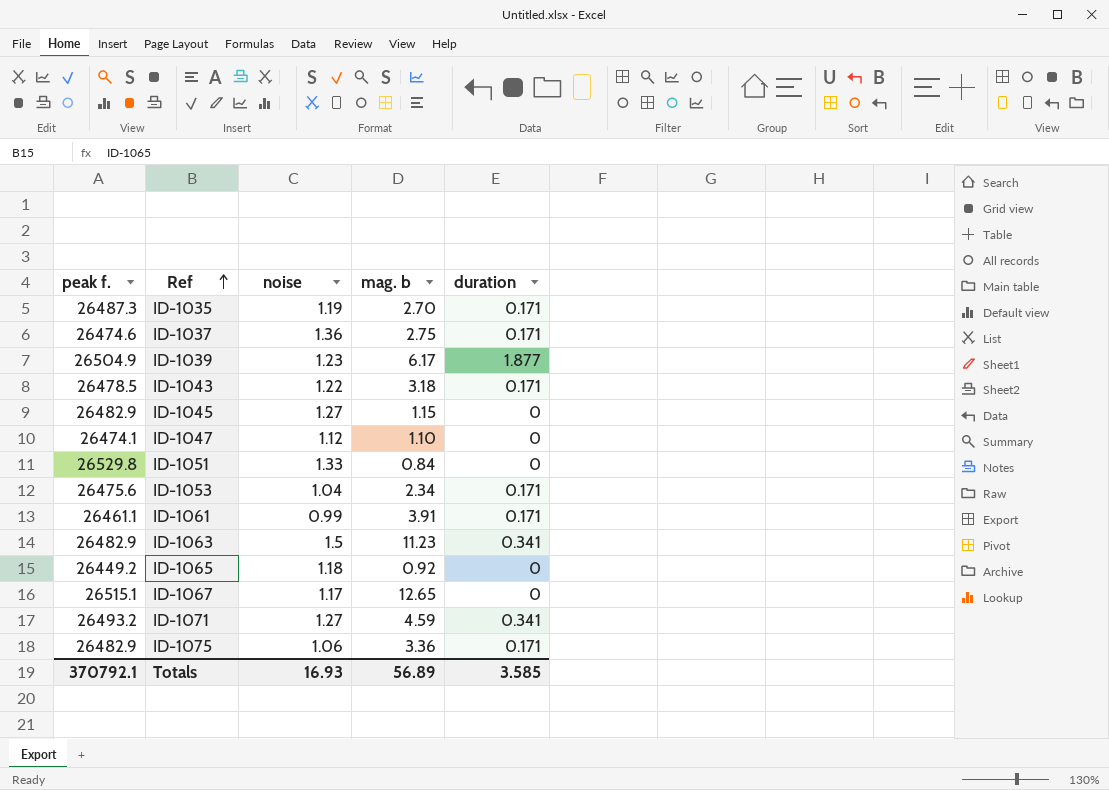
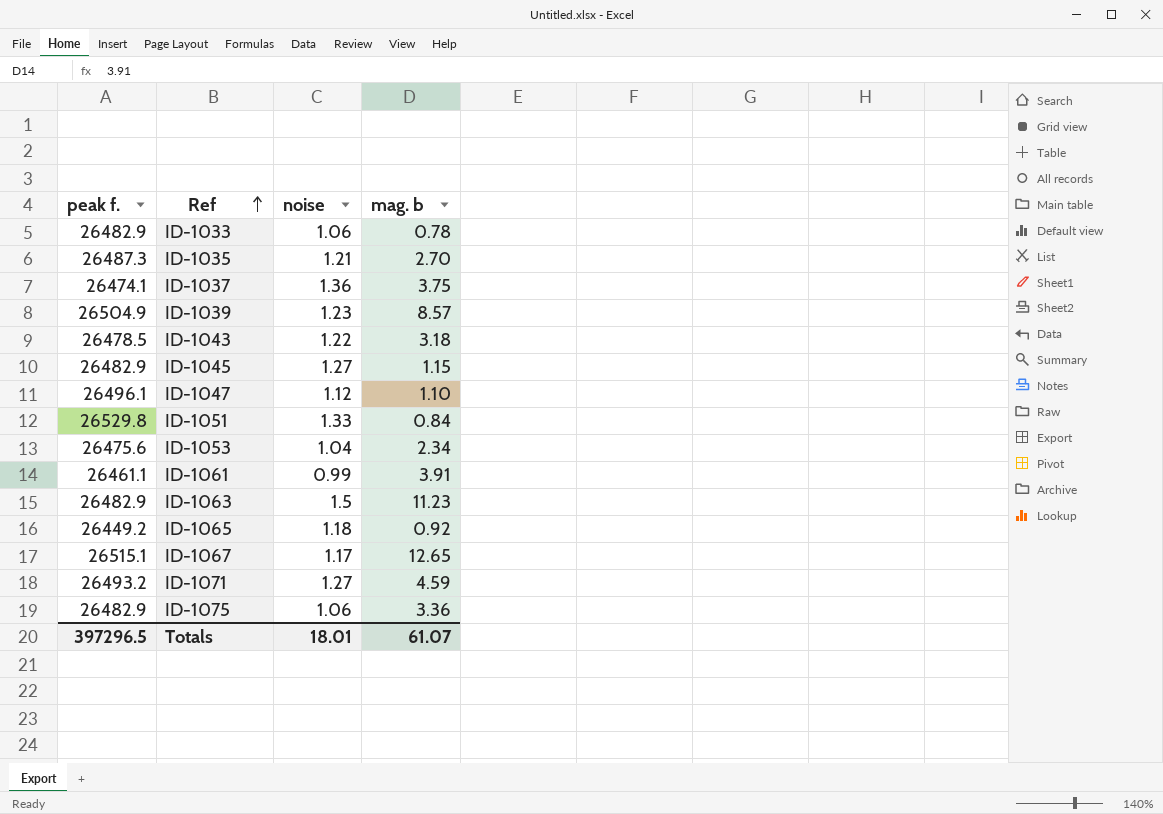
column duration | position: 5 -> none
row ID-1033: none -> 26482.9 | 1.06 | 0.78
ID-1035 | noise: 1.19 -> 1.21
ID-1037 | peak f.: 26474.6 -> 26474.1
ID-1037 | mag. b: 2.75 -> 3.75
ID-1039 | mag. b: 6.17 -> 8.57
ID-1047 | peak f.: 26474.1 -> 26496.1
Totals | peak f.: 370792.1 -> 397296.5
Totals | noise: 16.93 -> 18.01
Totals | mag. b: 56.89 -> 61.07

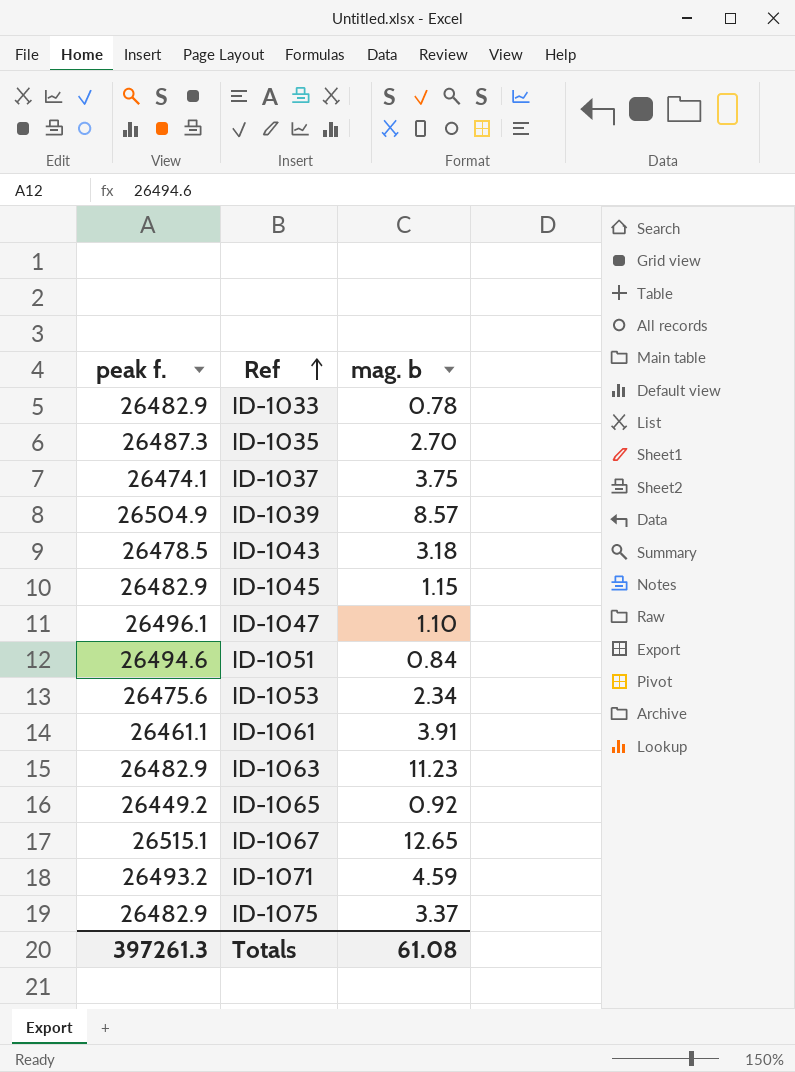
column noise | position: 3 -> none
ID-1051 | peak f.: 26529.8 -> 26494.6
ID-1075 | mag. b: 3.36 -> 3.37
Totals | peak f.: 397296.5 -> 397261.3
Totals | mag. b: 61.07 -> 61.08

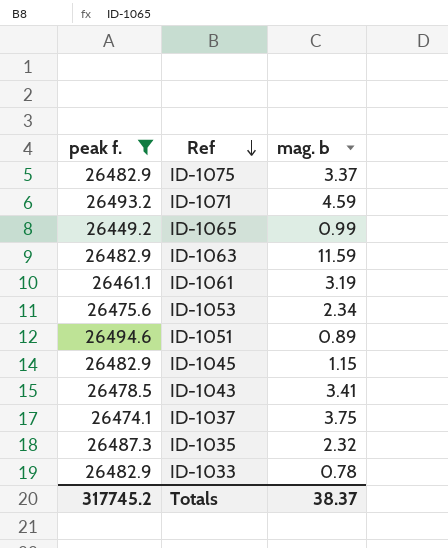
filter: none -> peak f. <= 26494.6
row order: Ref ascending -> Ref descending
ID-1065 | mag. b: 0.92 -> 0.99
ID-1063 | mag. b: 11.23 -> 11.59
ID-1061 | mag. b: 3.91 -> 3.19
ID-1051 | mag. b: 0.84 -> 0.89
ID-1043 | mag. b: 3.18 -> 3.41
ID-1035 | mag. b: 2.70 -> 2.32
Totals | peak f.: 397261.3 -> 317745.2
Totals | mag. b: 61.08 -> 38.37

